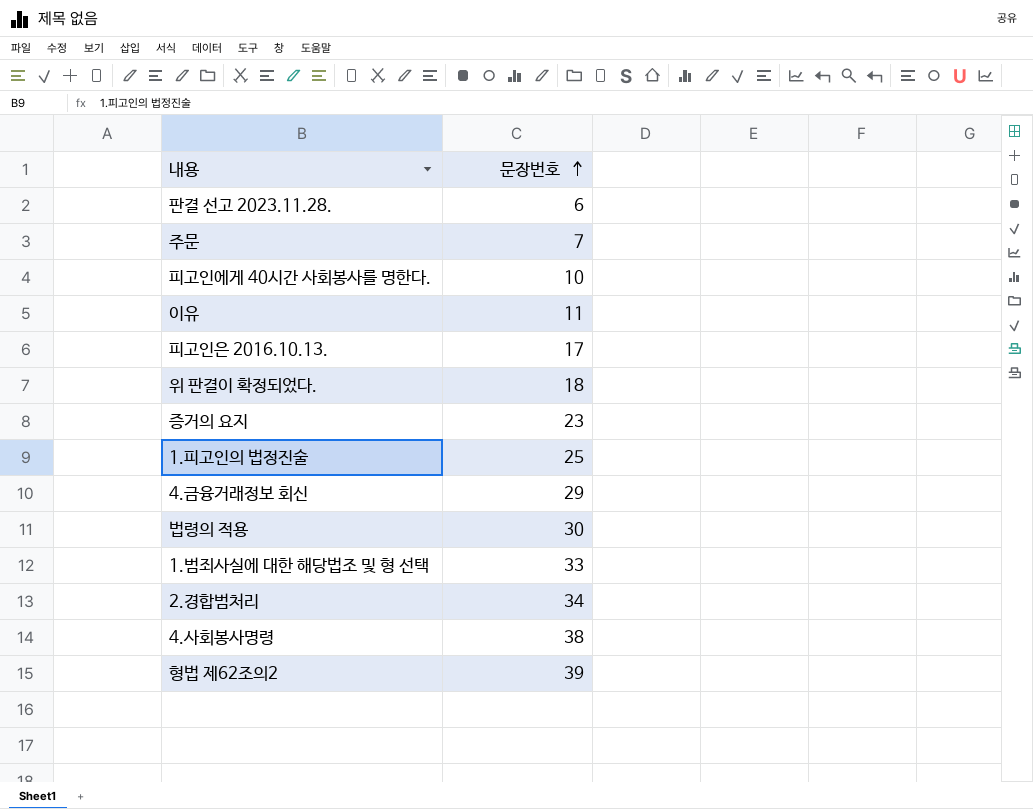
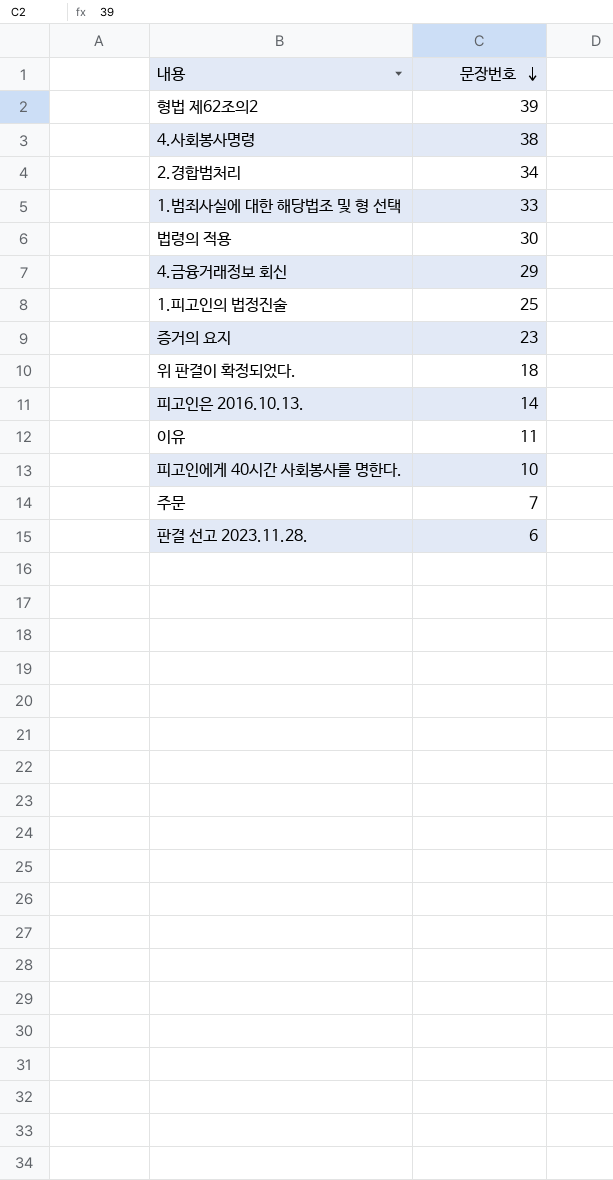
row order: 문장번호 ascending -> 문장번호 descending
피고인은 2016.10.13. | 문장번호: 17 -> 14

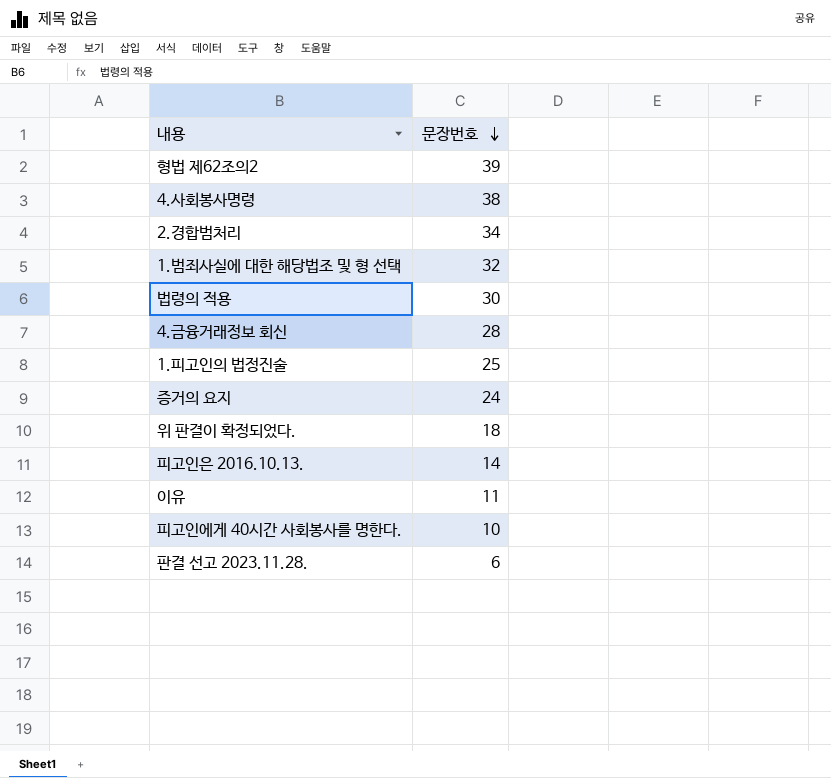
row 주문: 7 -> none
1.범죄사실에 대한 해당법조 및 형 선택 | 문장번호: 33 -> 32
4.금융거래정보 회신 | 문장번호: 29 -> 28
증거의 요지 | 문장번호: 23 -> 24

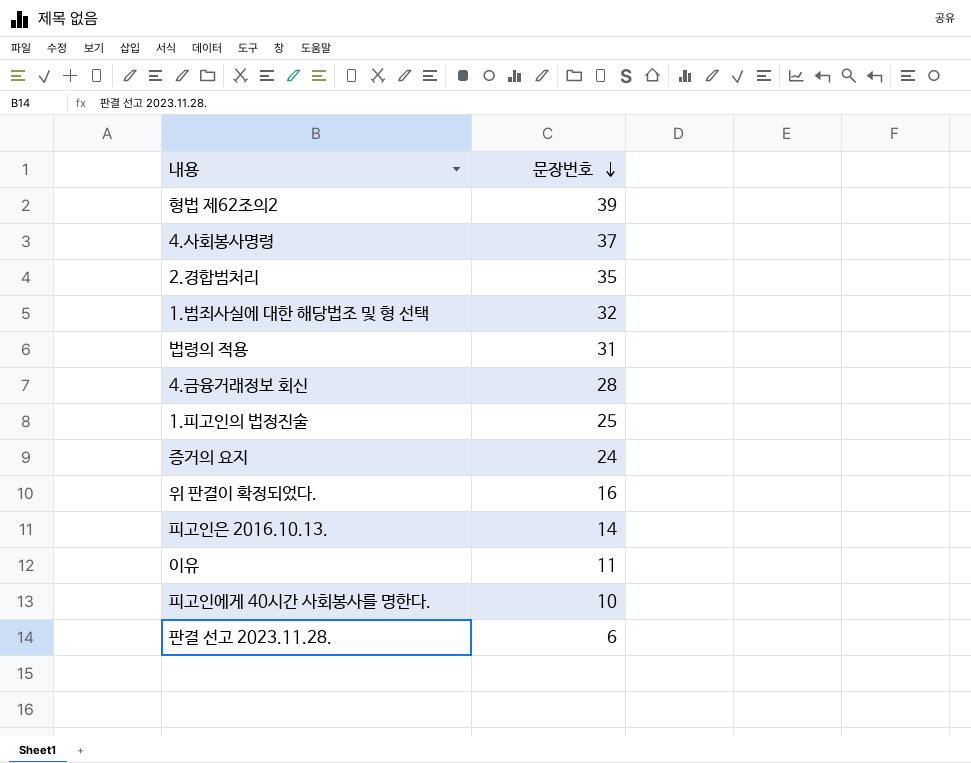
4.사회봉사명령 | 문장번호: 38 -> 37
2.경합범처리 | 문장번호: 34 -> 35
법령의 적용 | 문장번호: 30 -> 31
위 판결이 확정되었다. | 문장번호: 18 -> 16

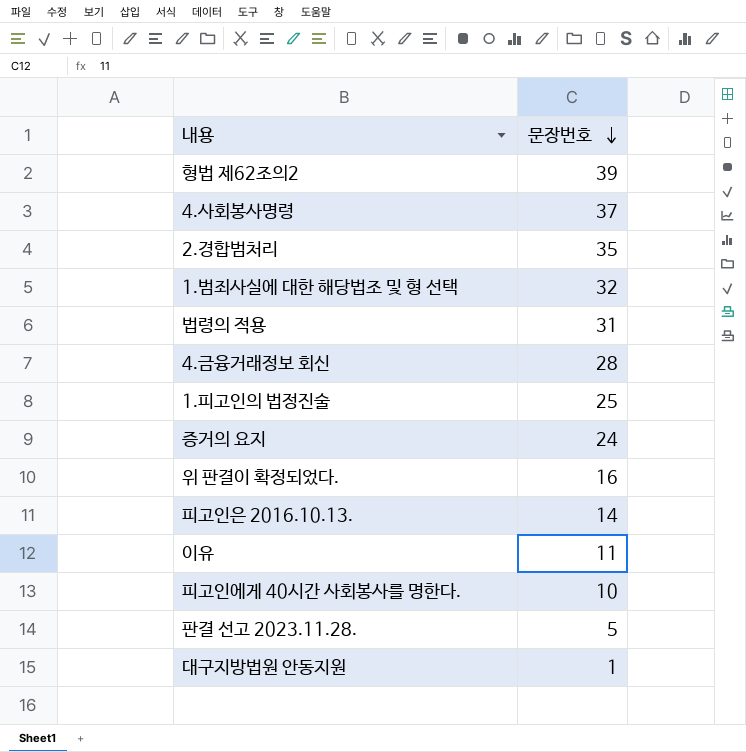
판결 선고 2023.11.28. | 문장번호: 6 -> 5
row 대구지방법원 안동지원: none -> 1

